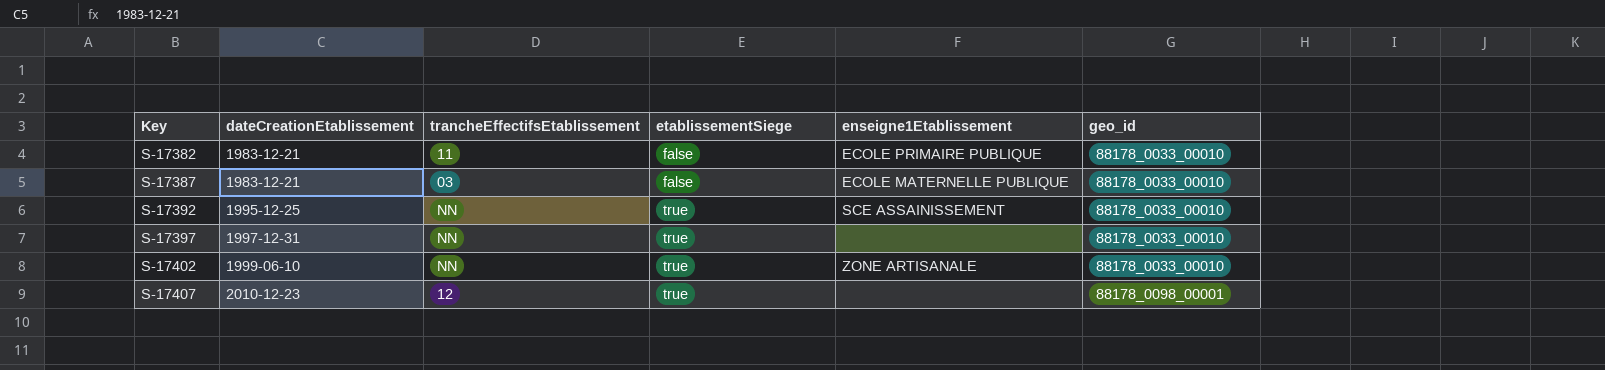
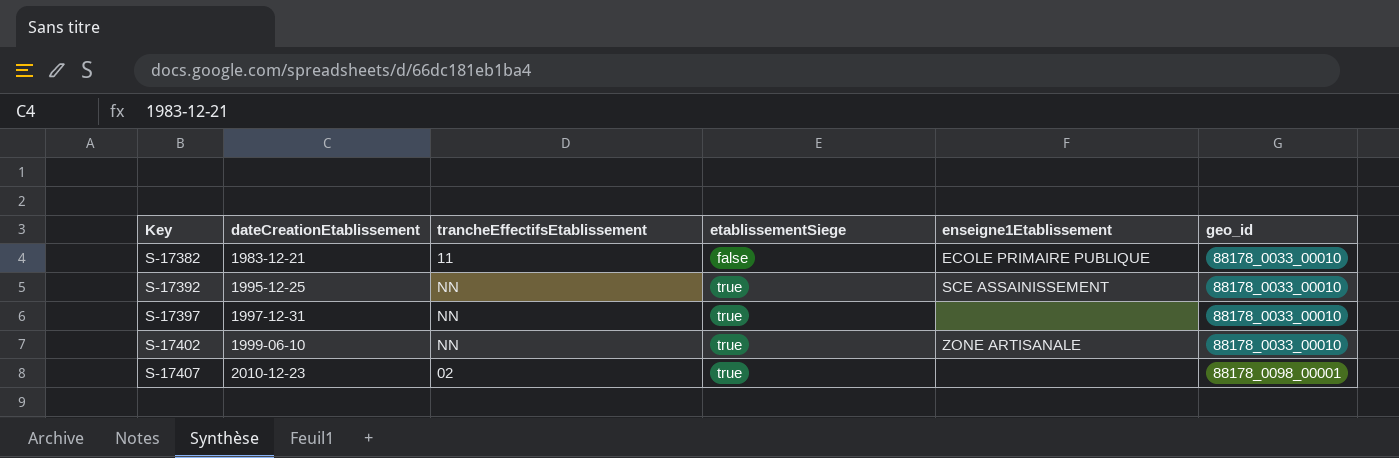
row S-17387: 1983-12-21 | 03 | false | ECOLE MATERNELLE PUBLIQUE | 88178_0033_00010 -> none
S-17407 | trancheEffectifsEtablissement: 12 -> 02

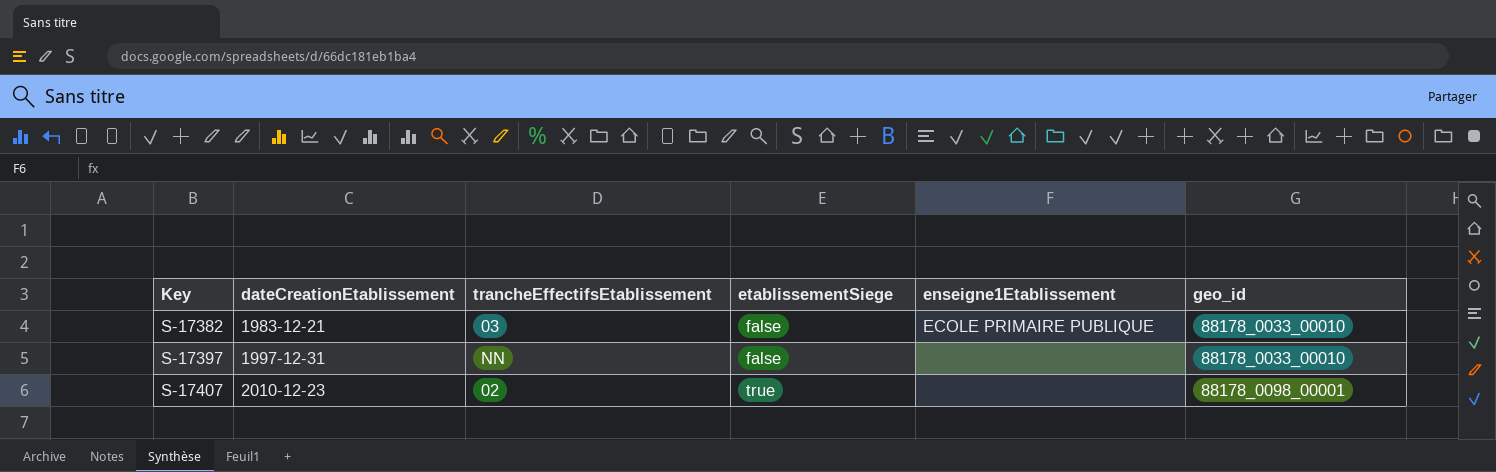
row S-17392: 1995-12-25 | NN | true | SCE ASSAINISSEMENT | 88178_0033_00010 -> none
row S-17402: 1999-06-10 | NN | true | ZONE ARTISANALE | 88178_0033_00010 -> none
S-17382 | trancheEffectifsEtablissement: 11 -> 03
S-17397 | etablissementSiege: true -> false

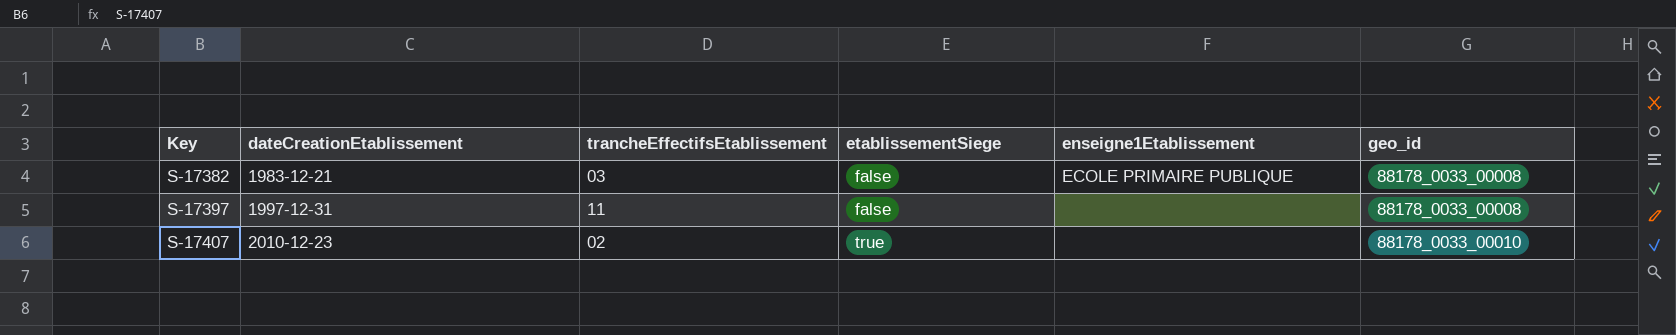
S-17382 | geo_id: 88178_0033_00010 -> 88178_0033_00008
S-17397 | trancheEffectifsEtablissement: NN -> 11
S-17397 | geo_id: 88178_0033_00010 -> 88178_0033_00008
S-17407 | geo_id: 88178_0098_00001 -> 88178_0033_00010

